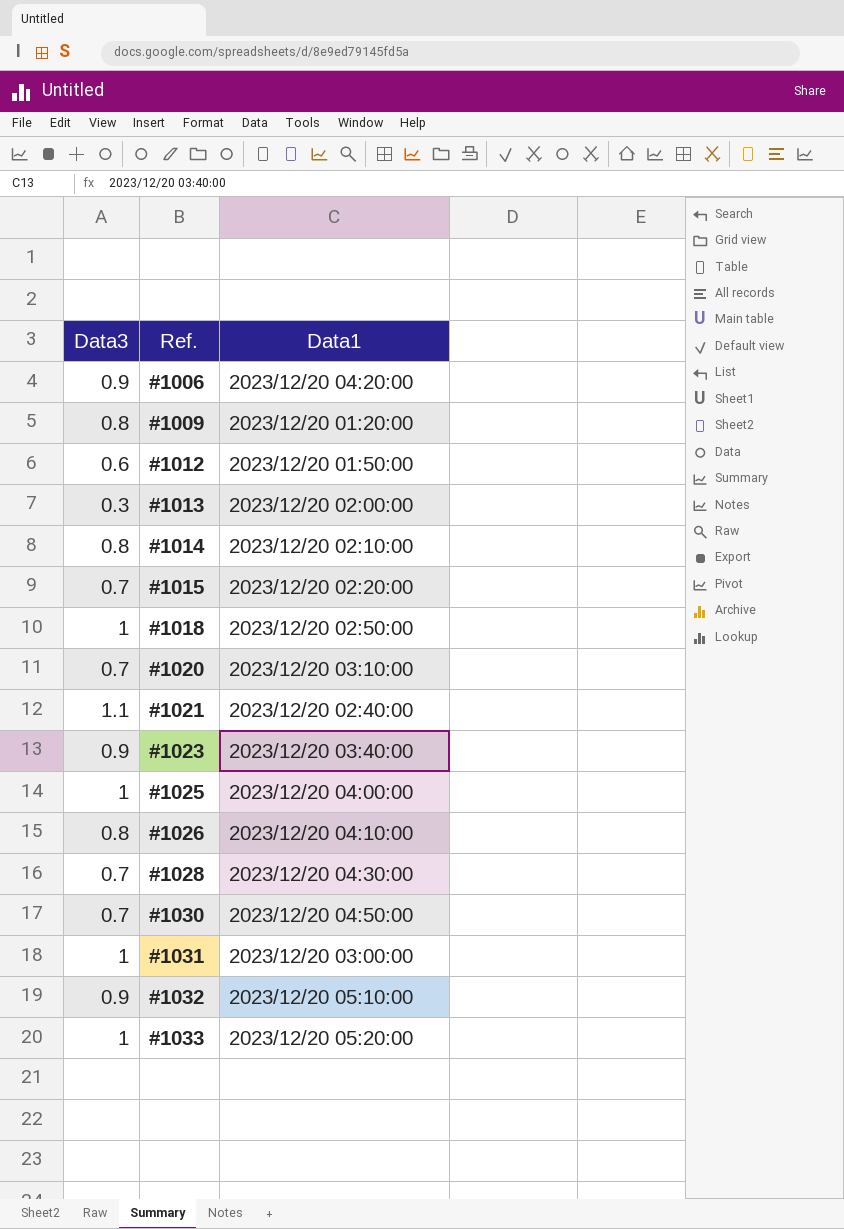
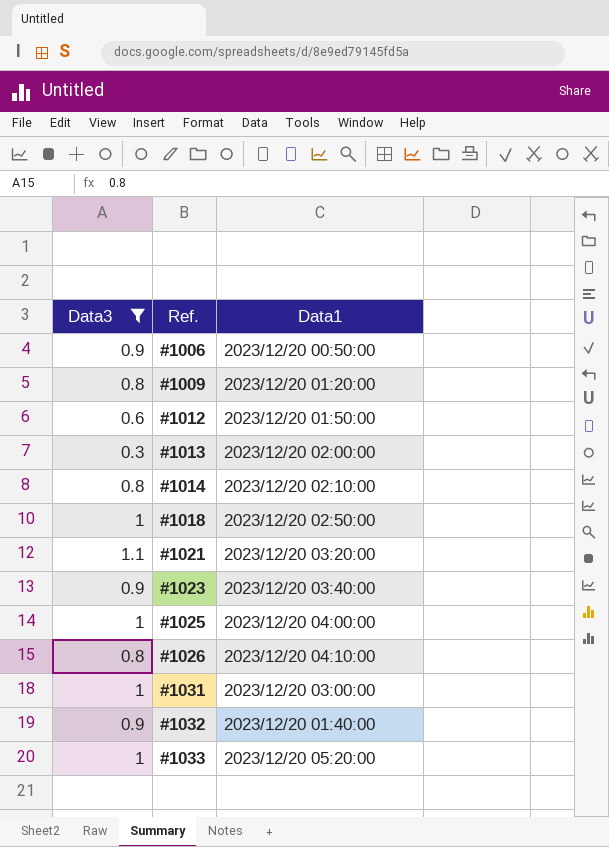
filter: none -> Data3 != 0.7
#1006 | Data1: 2023/12/20 04:20:00 -> 2023/12/20 00:50:00
#1021 | Data1: 2023/12/20 02:40:00 -> 2023/12/20 03:20:00
#1032 | Data1: 2023/12/20 05:10:00 -> 2023/12/20 01:40:00

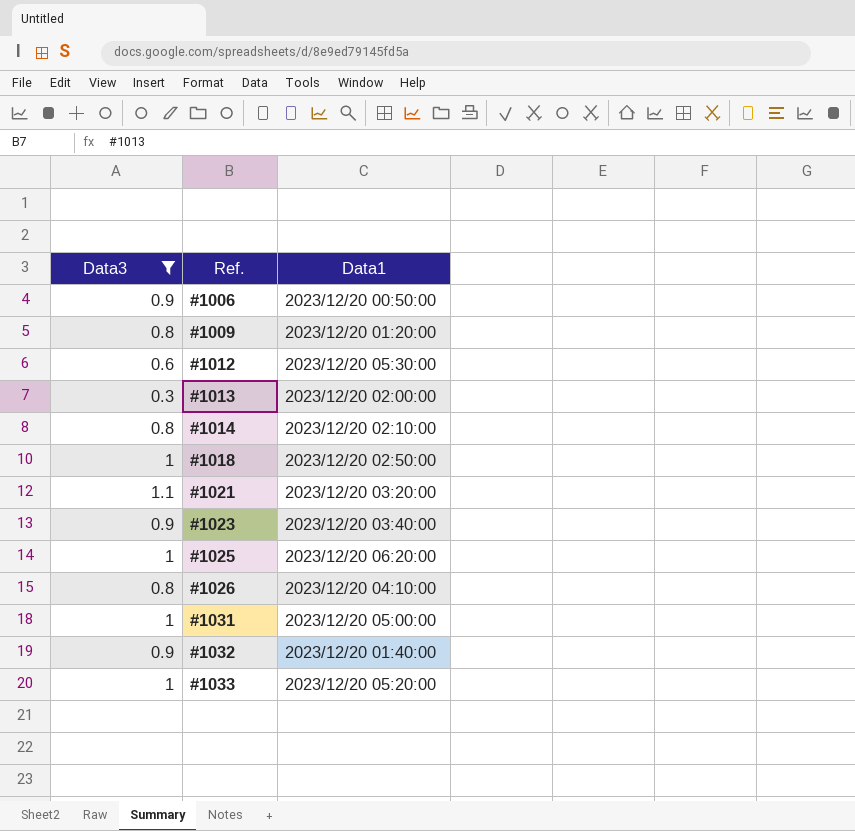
#1012 | Data1: 2023/12/20 01:50:00 -> 2023/12/20 05:30:00
#1025 | Data1: 2023/12/20 04:00:00 -> 2023/12/20 06:20:00
#1031 | Data1: 2023/12/20 03:00:00 -> 2023/12/20 05:00:00

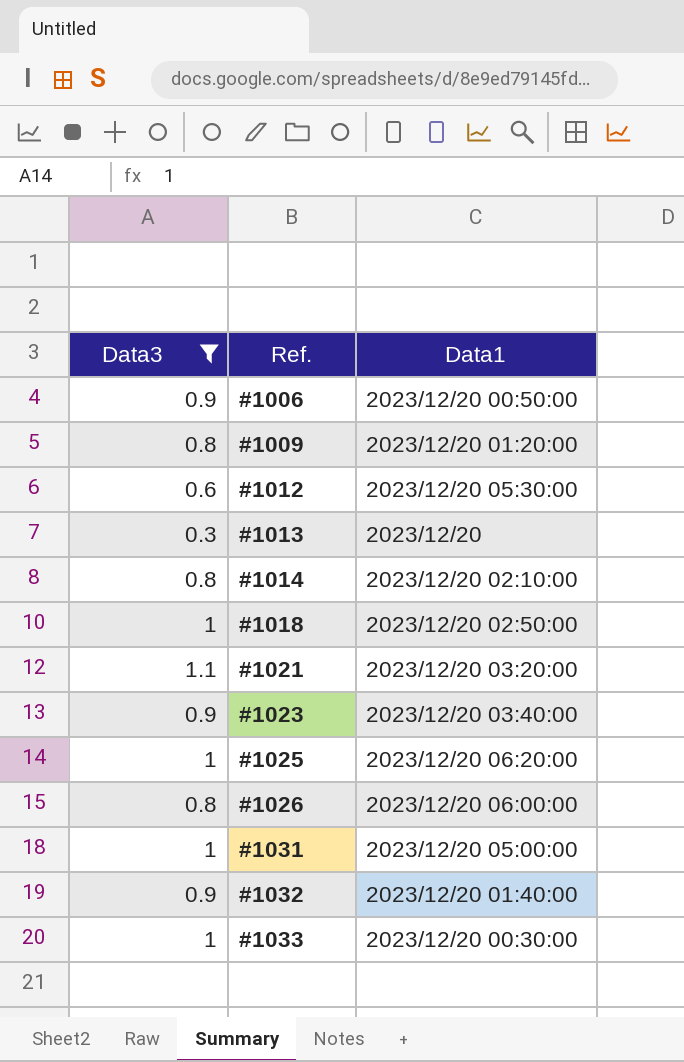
#1013 | Data1: 2023/12/20 02:00:00 -> 2023/12/20
#1026 | Data1: 2023/12/20 04:10:00 -> 2023/12/20 06:00:00
#1033 | Data1: 2023/12/20 05:20:00 -> 2023/12/20 00:30:00

